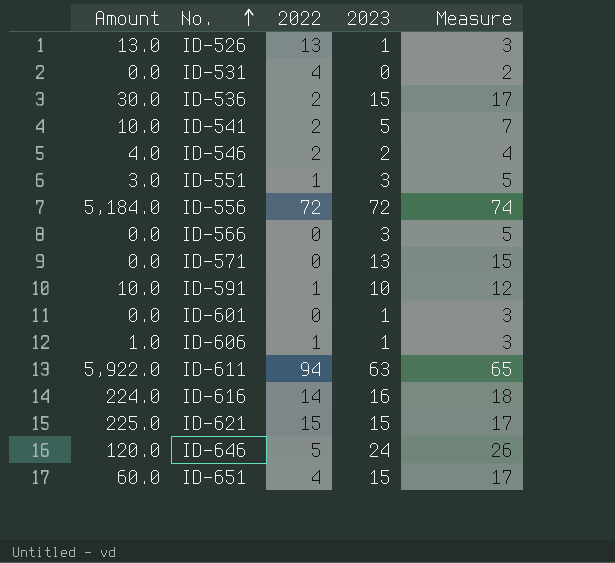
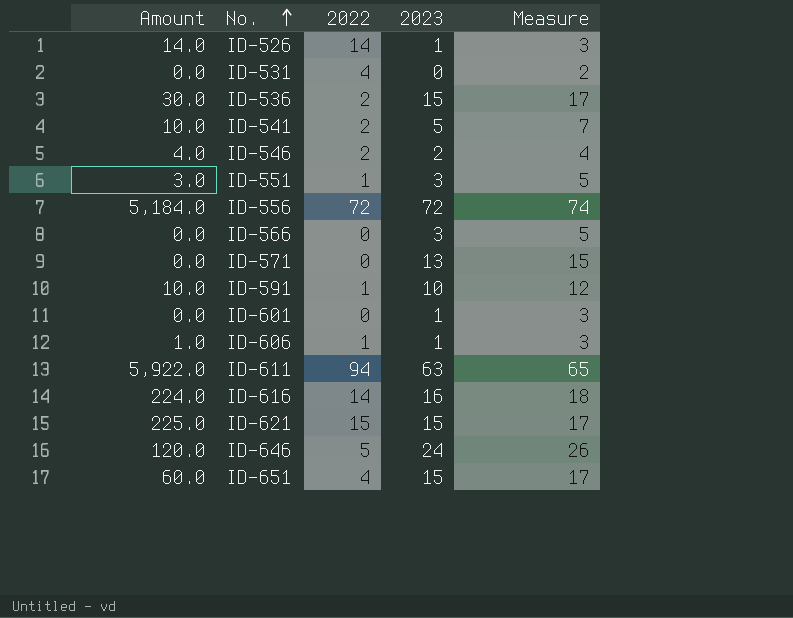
ID-526 | Amount: 13.0 -> 14.0
ID-526 | 2022: 13 -> 14

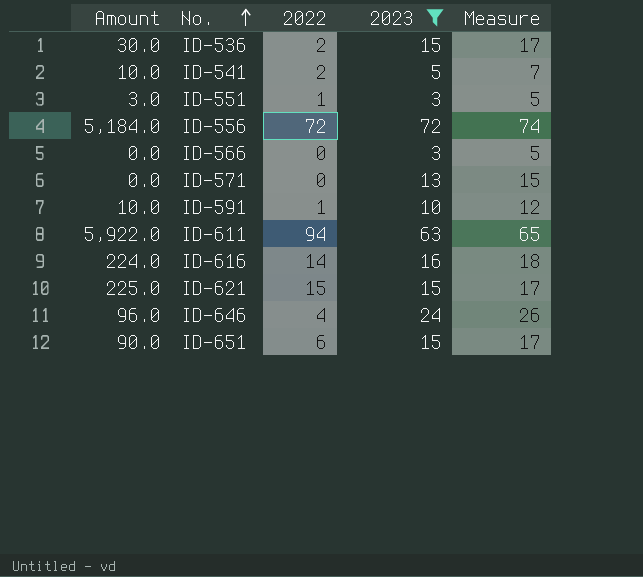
filter: none -> 2023 >= 3
ID-646 | Amount: 120.0 -> 96.0
ID-646 | 2022: 5 -> 4
ID-651 | Amount: 60.0 -> 90.0
ID-651 | 2022: 4 -> 6

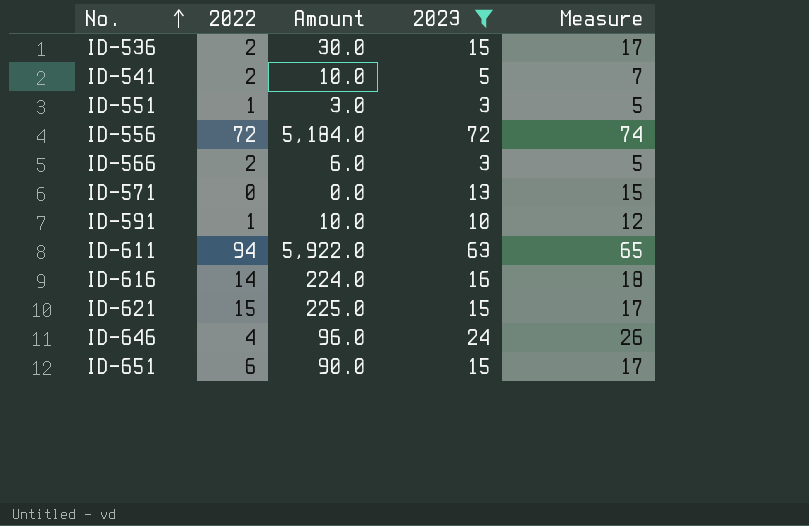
column Amount | position: 1 -> 3
ID-566 | 2022: 0 -> 2
ID-566 | Amount: 0.0 -> 6.0

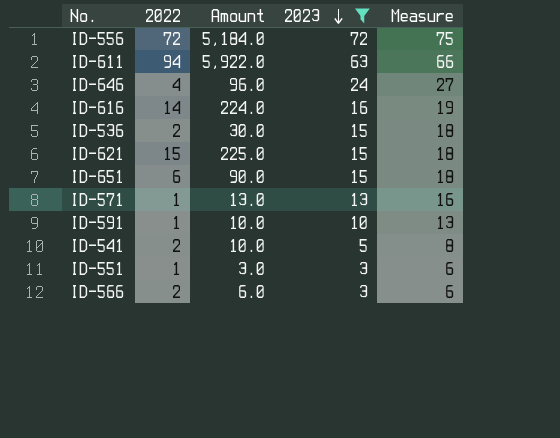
row order: No. ascending -> 2023 descending
column Measure | formula: [2023] + 2 -> [2023] + 3
ID-571 | 2022: 0 -> 1
ID-571 | Amount: 0.0 -> 13.0

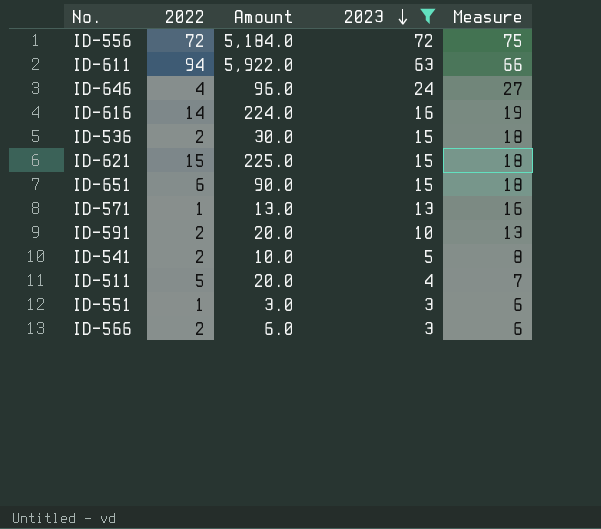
ID-591 | 2022: 1 -> 2
ID-591 | Amount: 10.0 -> 20.0
row ID-511: none -> 5 | 20.0 | 4 | 7

